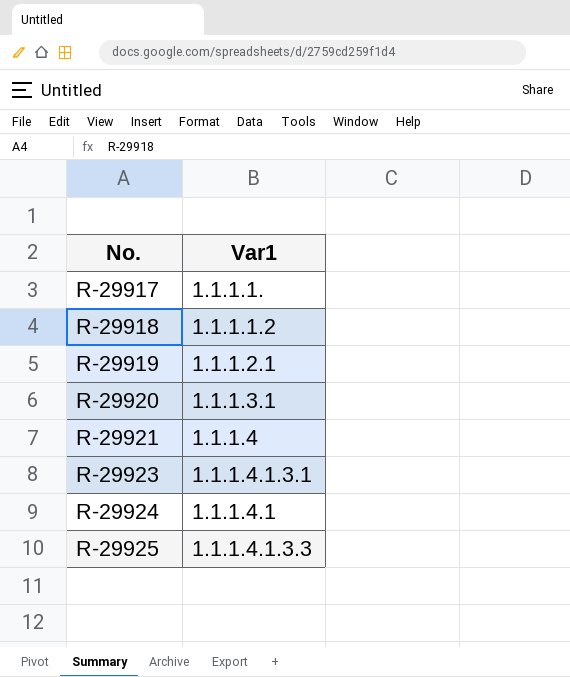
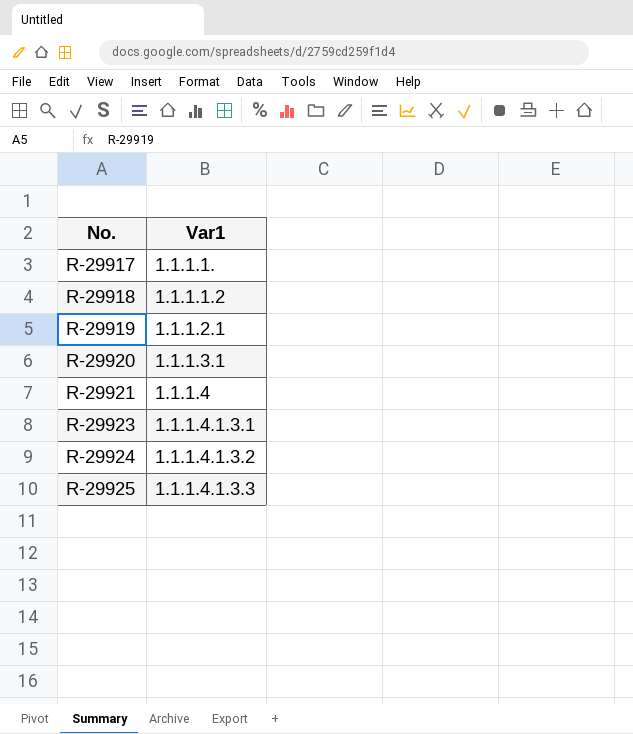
R-29924 | Var1: 1.1.1.4.1 -> 1.1.1.4.1.3.2

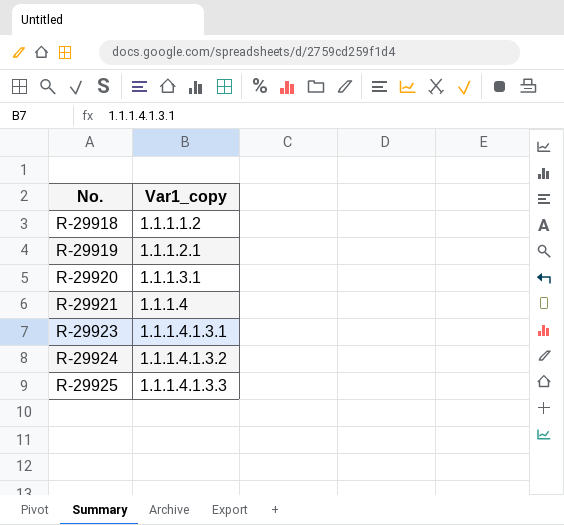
column name: Var1 -> Var1_copy
row R-29917: 1.1.1.1. -> none

